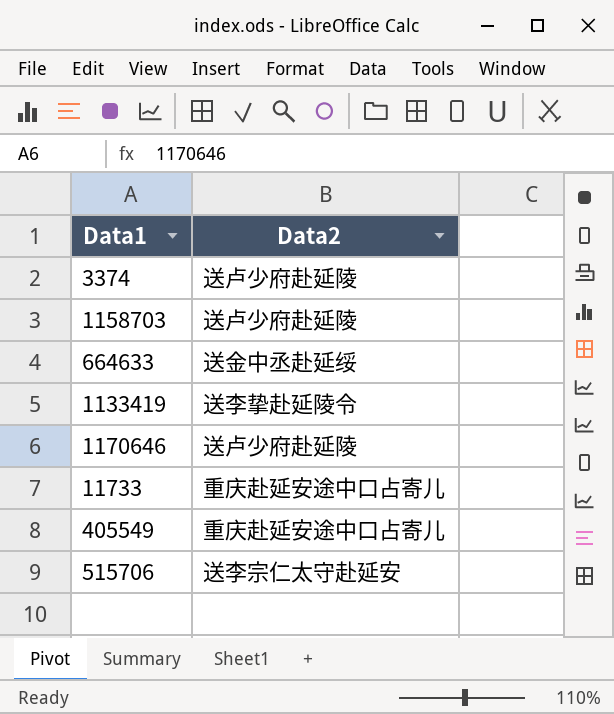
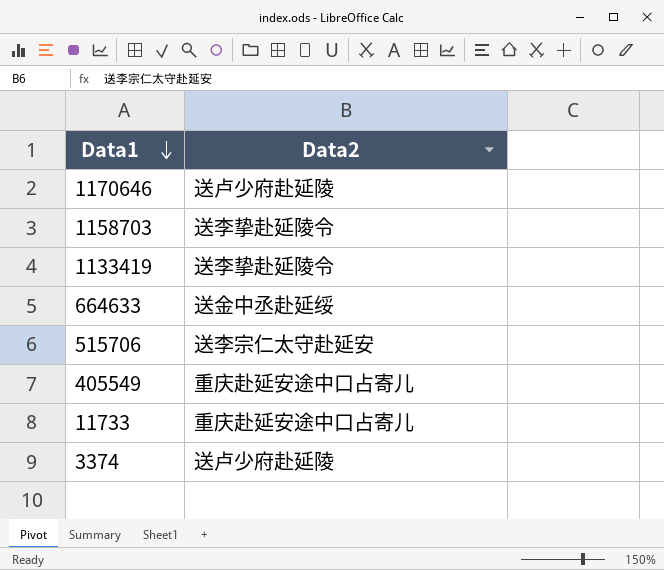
row order: none -> Data1 descending
1158703 | Data2: 送卢少府赴延陵 -> 送李挚赴延陵令

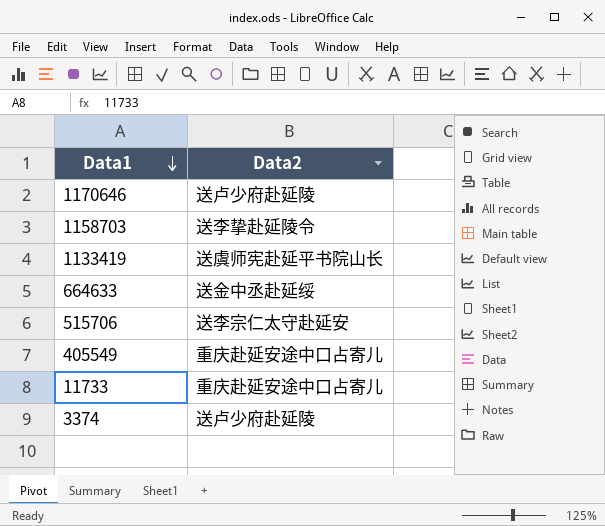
1133419 | Data2: 送李挚赴延陵令 -> 送虞师宪赴延平书院山长

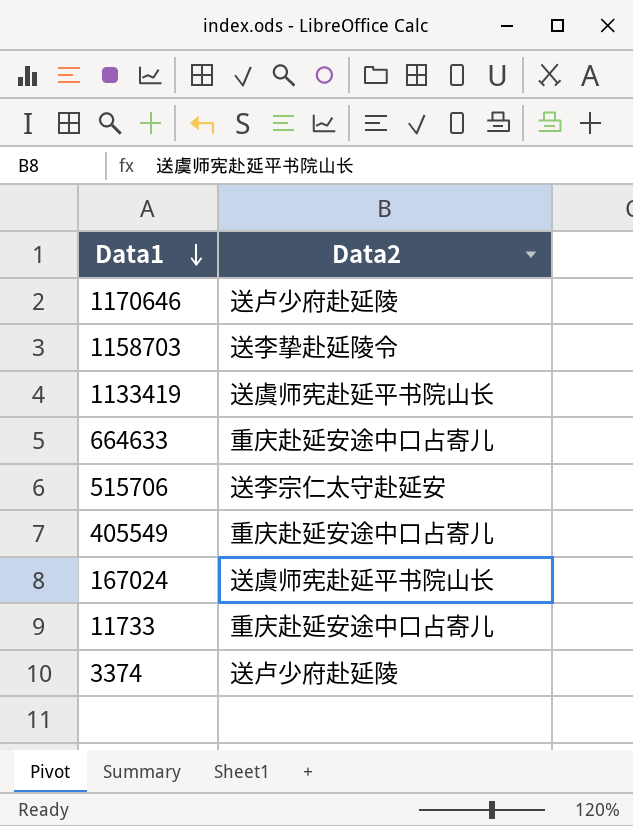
664633 | Data2: 送金中丞赴延绥 -> 重庆赴延安途中口占寄儿
row 167024: none -> 送虞师宪赴延平书院山长

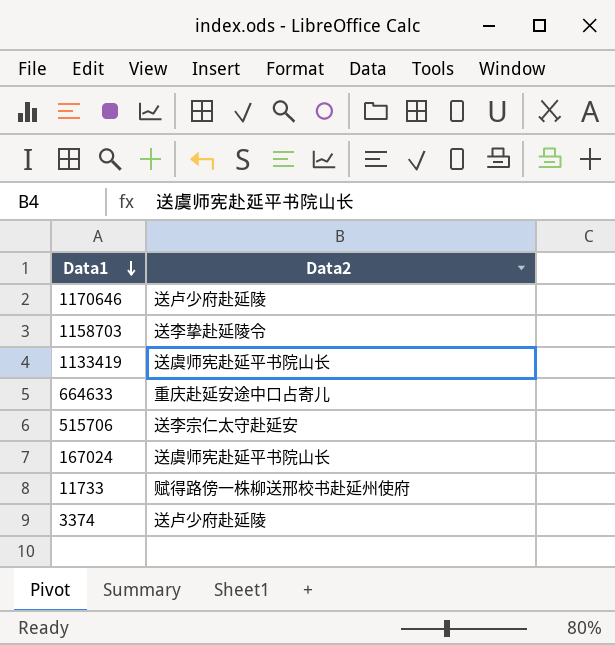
row 405549: 重庆赴延安途中口占寄儿 -> none
11733 | Data2: 重庆赴延安途中口占寄儿 -> 赋得路傍一株柳送邢校书赴延州使府

